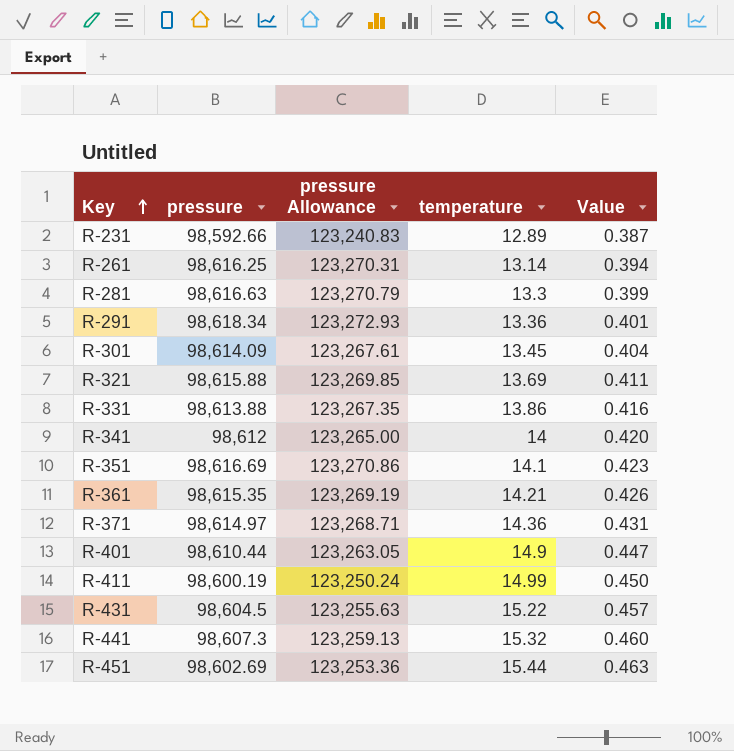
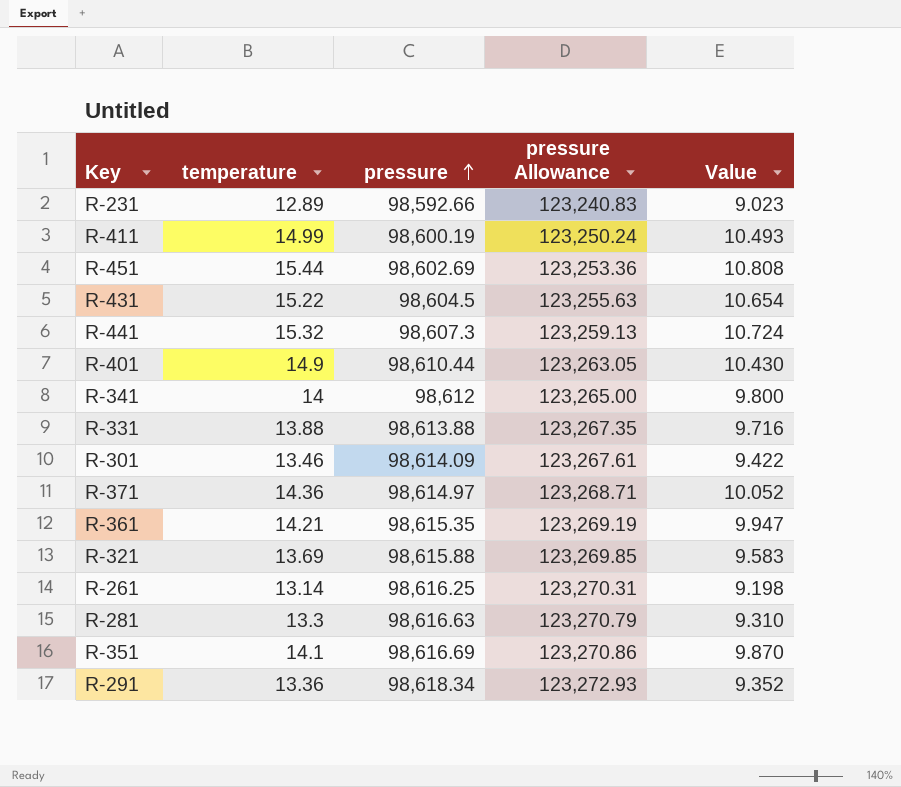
row order: Key ascending -> pressure ascending
column temperature | position: 4 -> 2
column Value | formula: [temperature] * 0.03 -> [temperature] * 0.7
R-331 | temperature: 13.86 -> 13.88
R-301 | temperature: 13.45 -> 13.46

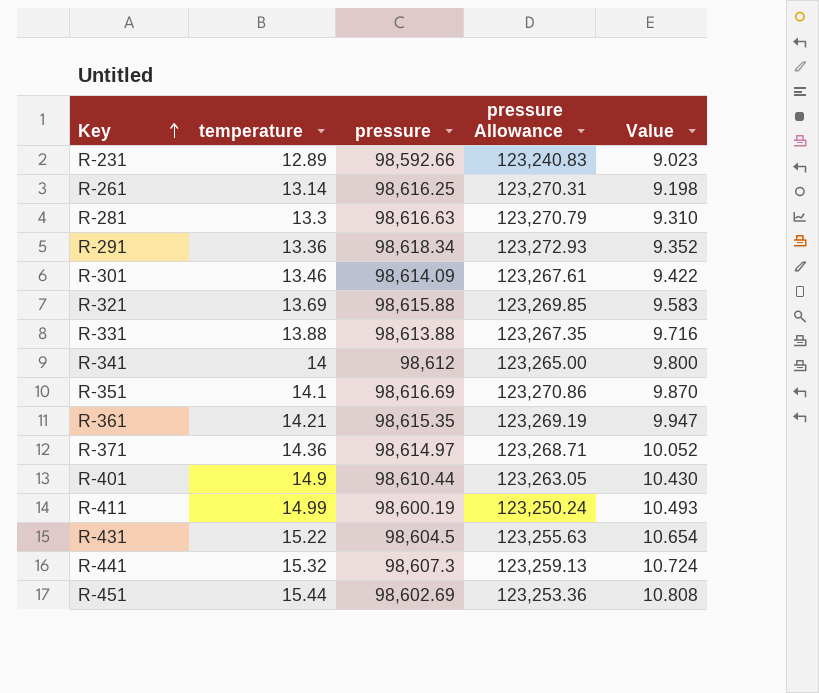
row order: pressure ascending -> Key ascending

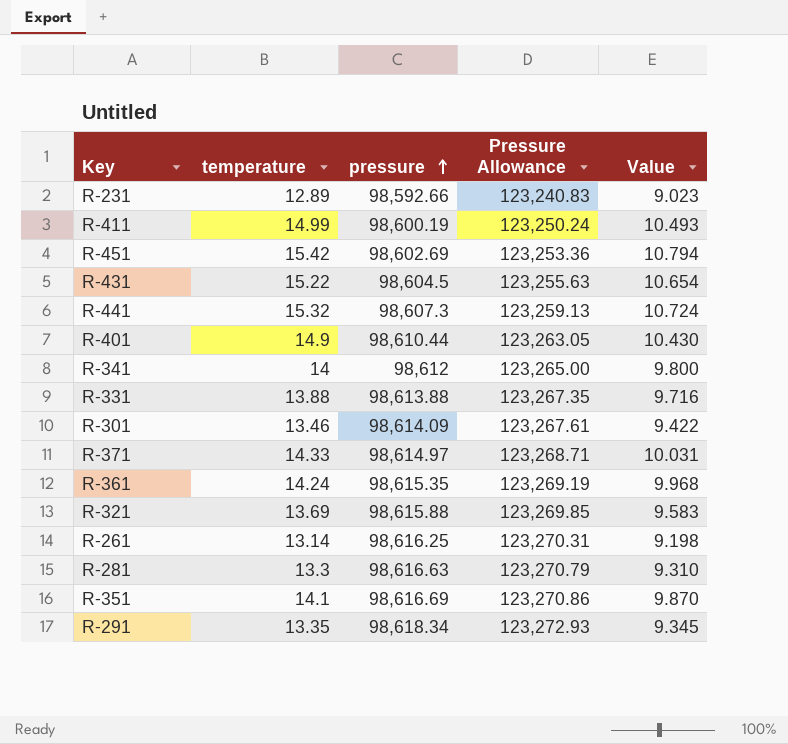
row order: Key ascending -> pressure ascending
column name: pressure Allowance -> Pressure Allowance
R-451 | temperature: 15.44 -> 15.42
R-451 | Value: 10.808 -> 10.794
R-371 | temperature: 14.36 -> 14.33
R-371 | Value: 10.052 -> 10.031
R-361 | temperature: 14.21 -> 14.24
R-361 | Value: 9.947 -> 9.968
R-291 | temperature: 13.36 -> 13.35
R-291 | Value: 9.352 -> 9.345

